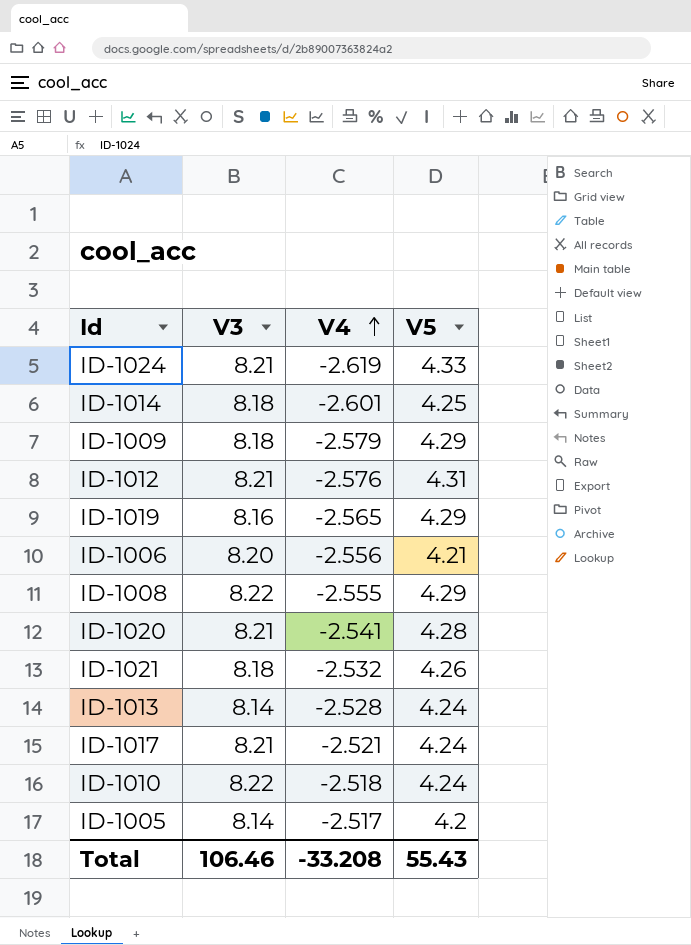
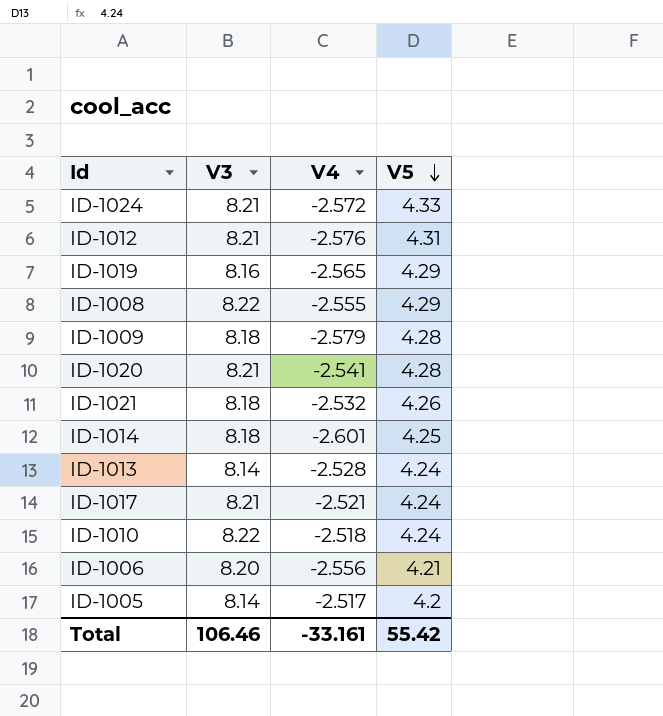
row order: V4 ascending -> V5 descending
ID-1024 | V4: -2.619 -> -2.572
ID-1009 | V5: 4.29 -> 4.28
Total | V4: -33.208 -> -33.161
Total | V5: 55.43 -> 55.42

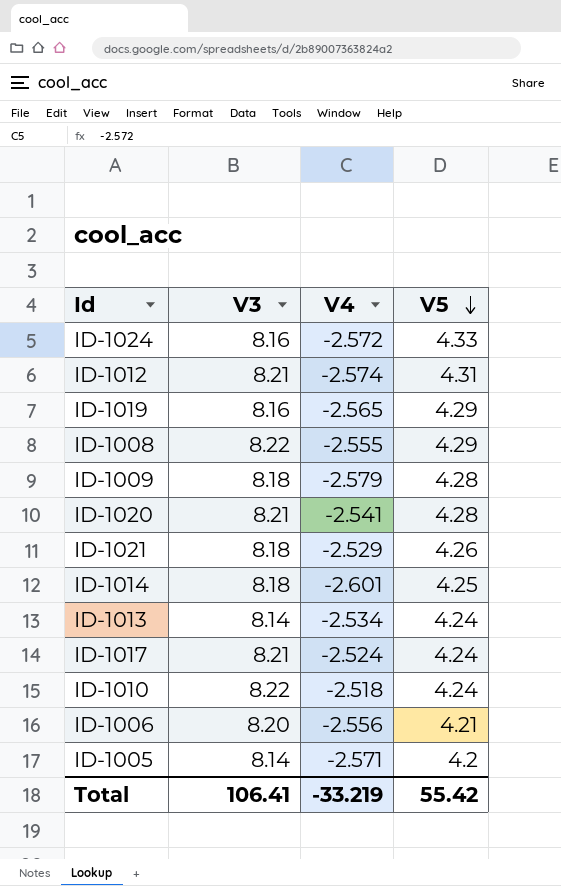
ID-1024 | V3: 8.21 -> 8.16
ID-1012 | V4: -2.576 -> -2.574
ID-1021 | V4: -2.532 -> -2.529
ID-1013 | V4: -2.528 -> -2.534
ID-1017 | V4: -2.521 -> -2.524
ID-1005 | V4: -2.517 -> -2.571
Total | V3: 106.46 -> 106.41
Total | V4: -33.161 -> -33.219

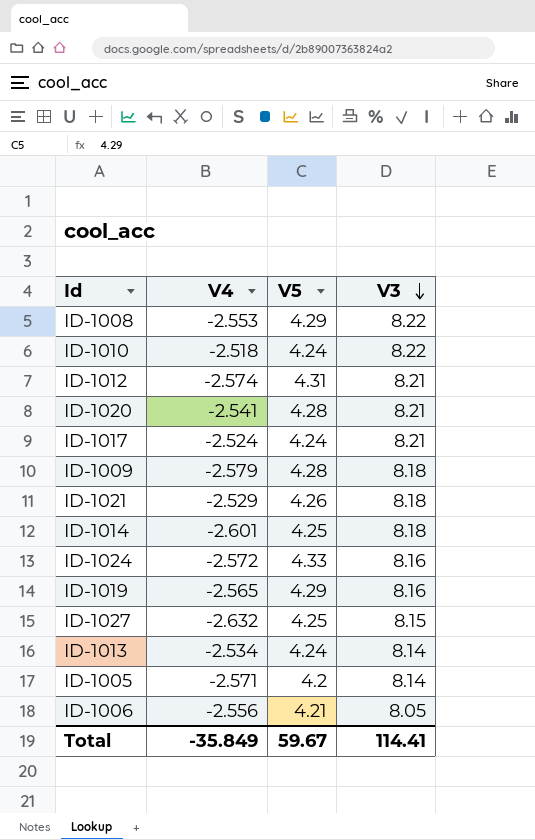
row order: V5 descending -> V3 descending
column V3 | position: 2 -> 4
ID-1008 | V4: -2.555 -> -2.553
row ID-1027: none -> -2.632 | 4.25 | 8.15
ID-1006 | V3: 8.20 -> 8.05
Total | V4: -33.219 -> -35.849
Total | V5: 55.42 -> 59.67
Total | V3: 106.41 -> 114.41

